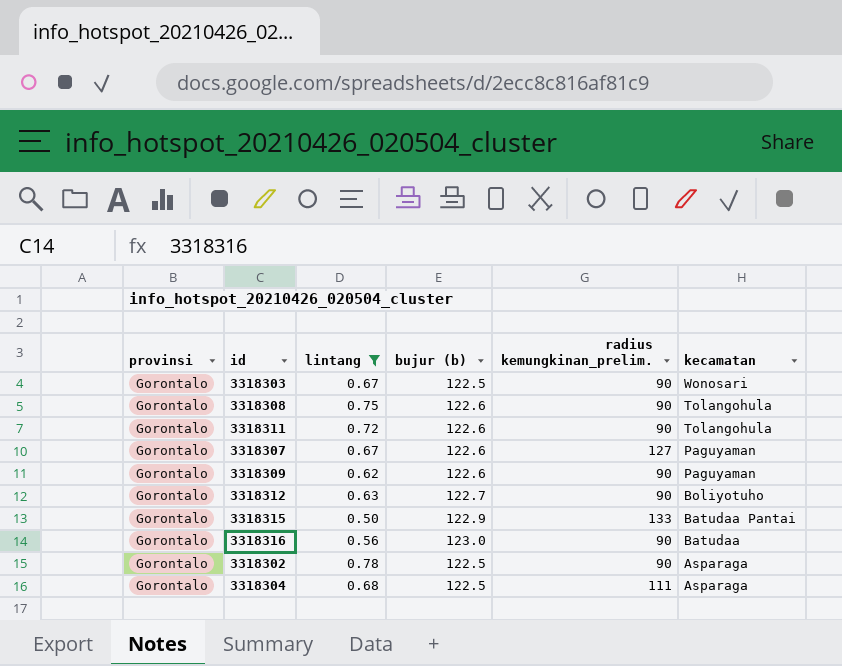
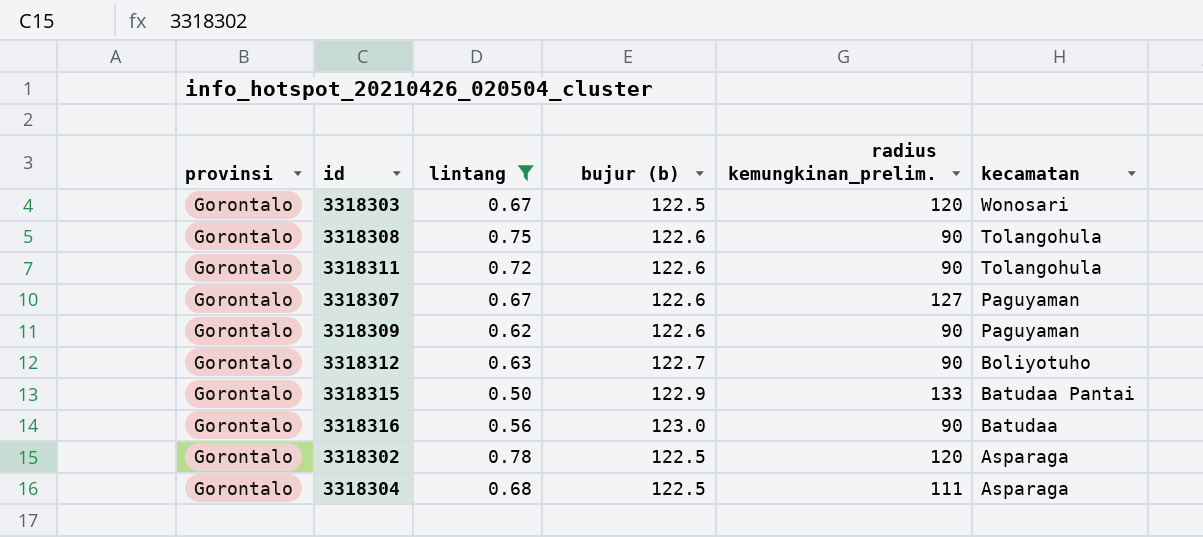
3318303 | radius kemungkinan_prelim.: 90 -> 120
3318302 | radius kemungkinan_prelim.: 90 -> 120

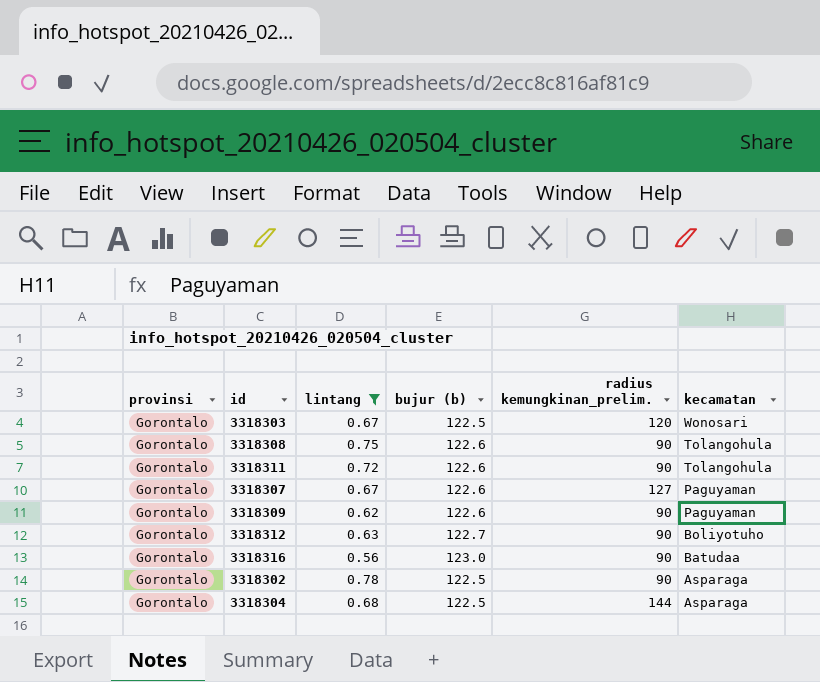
row 3318315: Gorontalo | 0.50 | 122.9 | 133 | Batudaa Pantai -> none
3318302 | radius kemungkinan_prelim.: 120 -> 90
3318304 | radius kemungkinan_prelim.: 111 -> 144

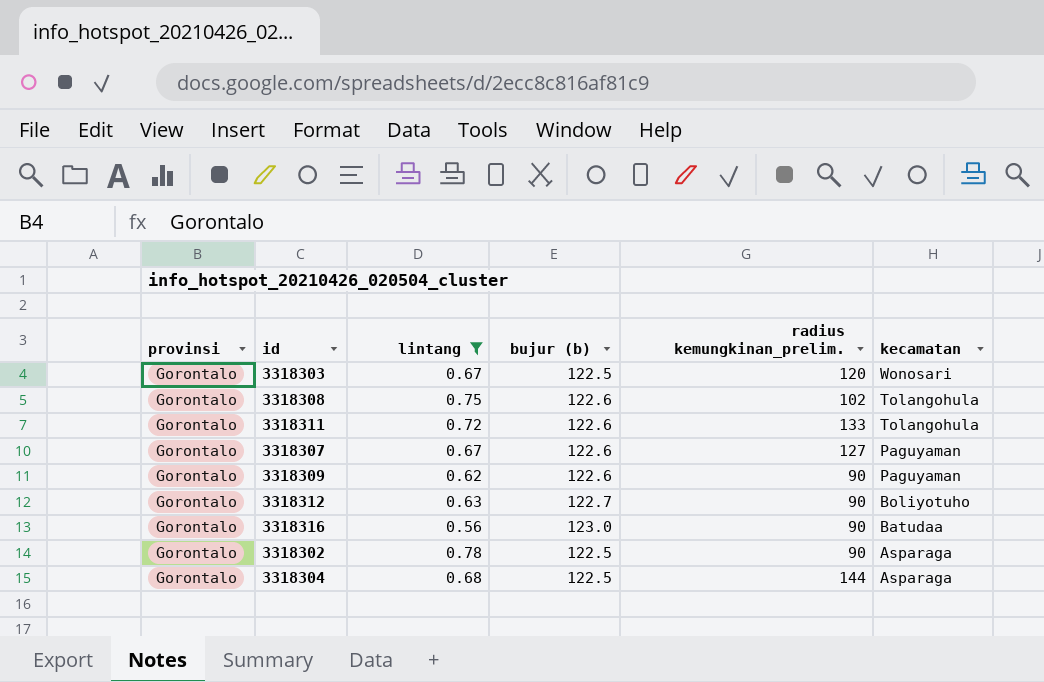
3318308 | radius kemungkinan_prelim.: 90 -> 102
3318311 | radius kemungkinan_prelim.: 90 -> 133

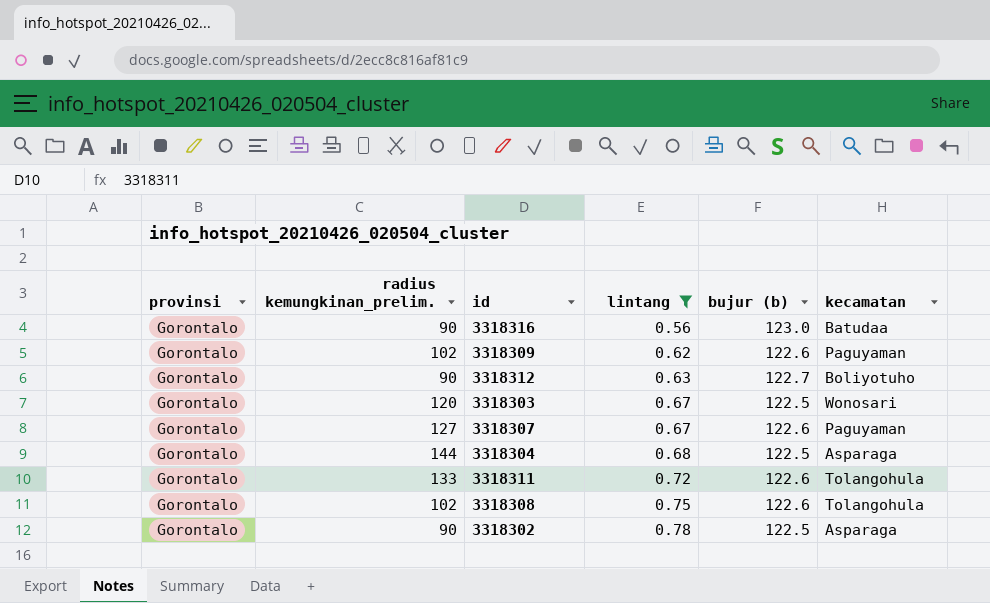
row order: kecamatan descending -> lintang ascending
column radius kemungkinan_prelim. | position: 5 -> 2
3318309 | radius kemungkinan_prelim.: 90 -> 102

